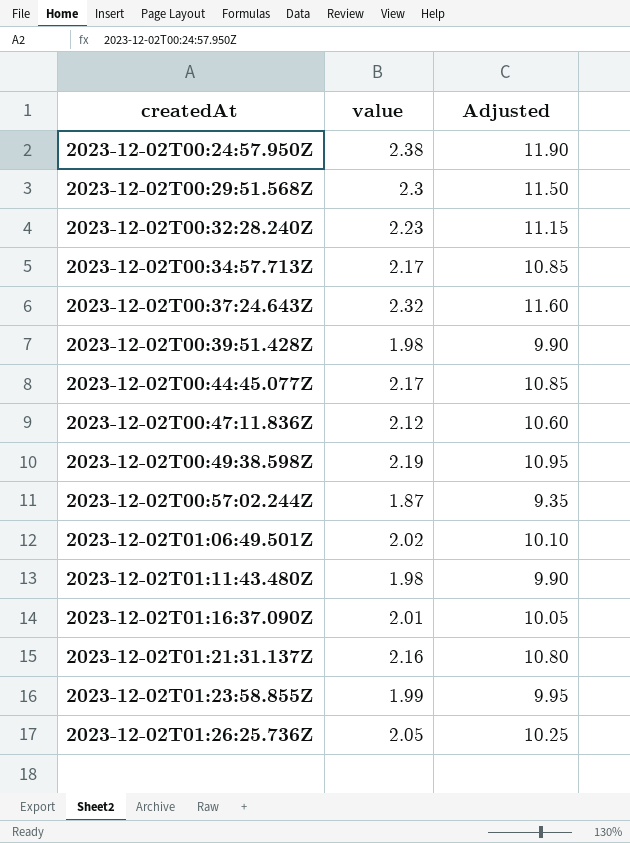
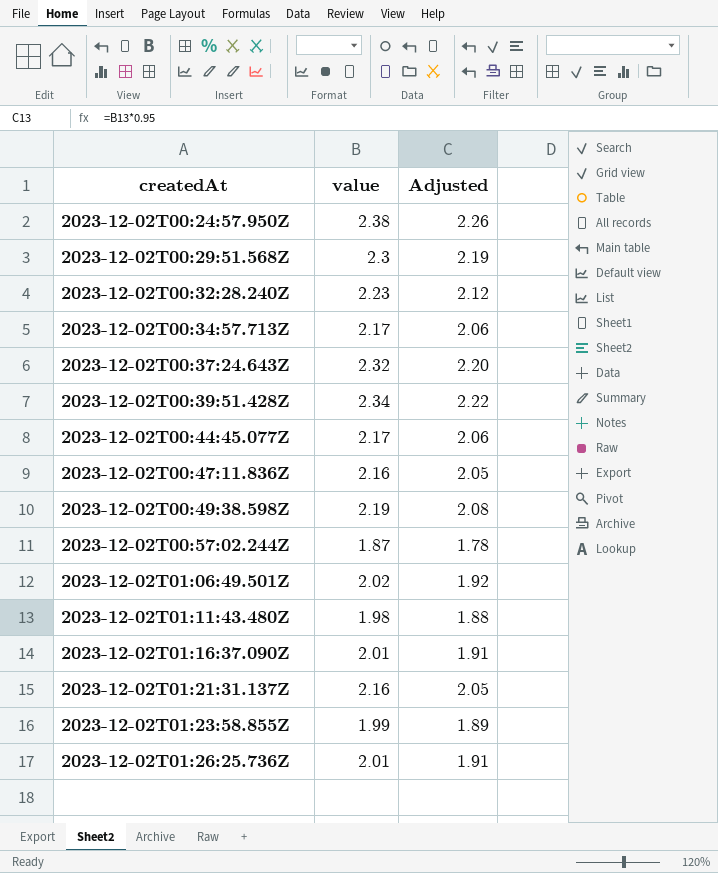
column Adjusted | formula: [value] * 5 -> [value] * 0.95
2023-12-02T00:39:51.428Z | value: 1.98 -> 2.34
2023-12-02T00:47:11.836Z | value: 2.12 -> 2.16
2023-12-02T01:26:25.736Z | value: 2.05 -> 2.01

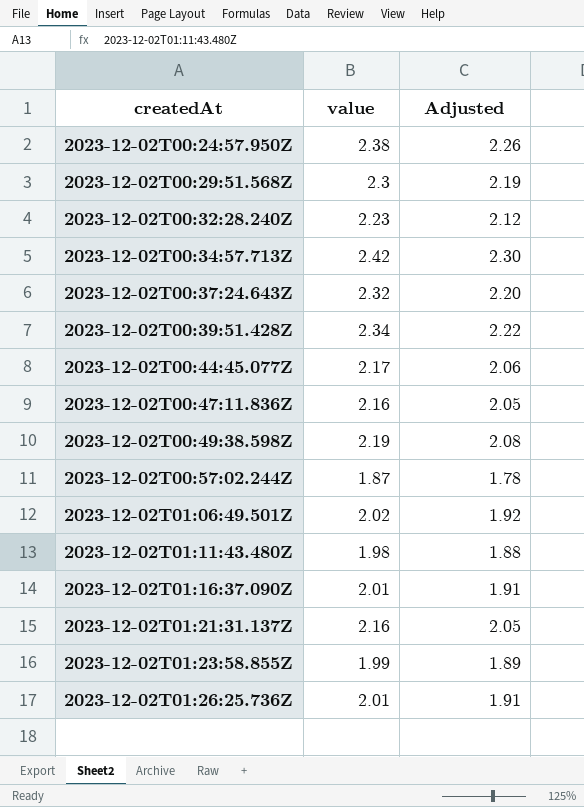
2023-12-02T00:34:57.713Z | value: 2.17 -> 2.42
2023-12-02T00:34:57.713Z | Adjusted: 2.06 -> 2.30

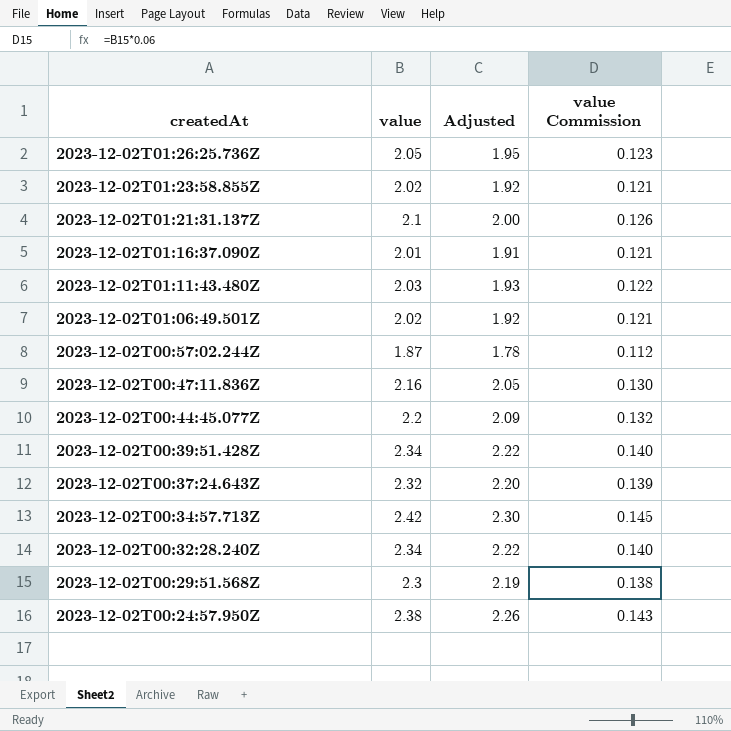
row order: createdAt ascending -> createdAt descending
column value Commission | formula: none -> [value] * 0.06
row 2023-12-02T00:49:38.598Z: 2.19 | 2.08 -> none
2023-12-02T01:26:25.736Z | value: 2.01 -> 2.05
2023-12-02T01:26:25.736Z | Adjusted: 1.91 -> 1.95
2023-12-02T01:23:58.855Z | value: 1.99 -> 2.02
2023-12-02T01:23:58.855Z | Adjusted: 1.89 -> 1.92
2023-12-02T01:21:31.137Z | value: 2.16 -> 2.1
2023-12-02T01:21:31.137Z | Adjusted: 2.05 -> 2.00
2023-12-02T01:11:43.480Z | value: 1.98 -> 2.03
2023-12-02T01:11:43.480Z | Adjusted: 1.88 -> 1.93
2023-12-02T00:44:45.077Z | value: 2.17 -> 2.2
2023-12-02T00:44:45.077Z | Adjusted: 2.06 -> 2.09
2023-12-02T00:32:28.240Z | value: 2.23 -> 2.34
2023-12-02T00:32:28.240Z | Adjusted: 2.12 -> 2.22

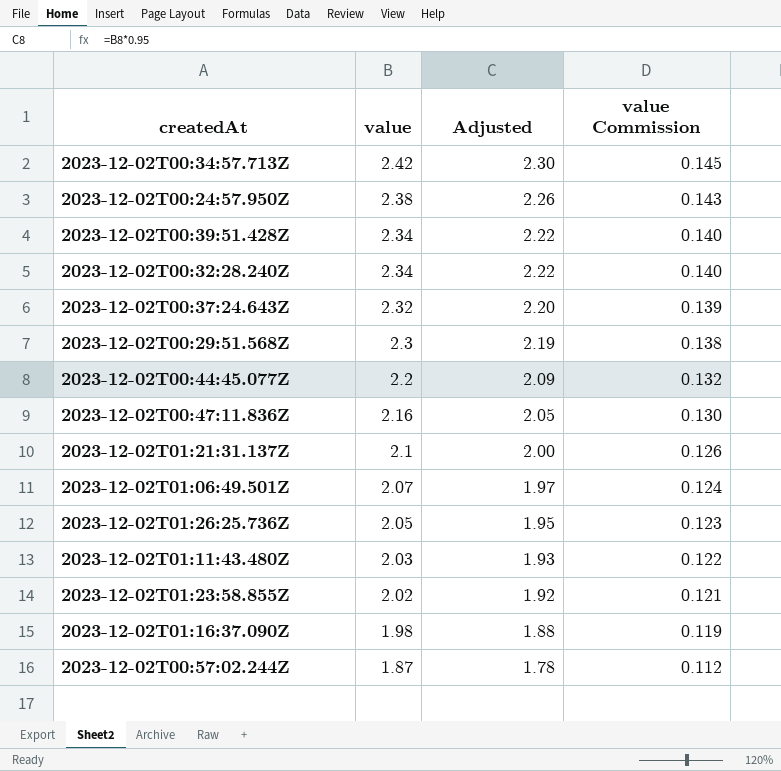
row order: createdAt descending -> value descending
2023-12-02T01:06:49.501Z | value: 2.02 -> 2.07
2023-12-02T01:06:49.501Z | Adjusted: 1.92 -> 1.97
2023-12-02T01:06:49.501Z | value Commission: 0.121 -> 0.124
2023-12-02T01:16:37.090Z | value: 2.01 -> 1.98
2023-12-02T01:16:37.090Z | Adjusted: 1.91 -> 1.88
2023-12-02T01:16:37.090Z | value Commission: 0.121 -> 0.119

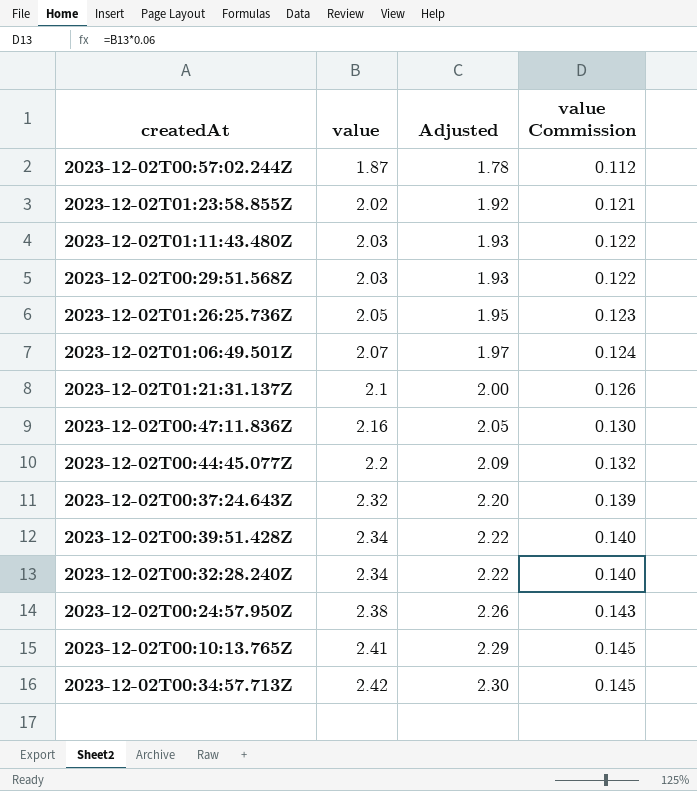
row order: value descending -> value ascending
row 2023-12-02T01:16:37.090Z: 1.98 | 1.88 | 0.119 -> none
2023-12-02T00:29:51.568Z | value: 2.3 -> 2.03
2023-12-02T00:29:51.568Z | Adjusted: 2.19 -> 1.93
2023-12-02T00:29:51.568Z | value Commission: 0.138 -> 0.122
row 2023-12-02T00:10:13.765Z: none -> 2.41 | 2.29 | 0.145

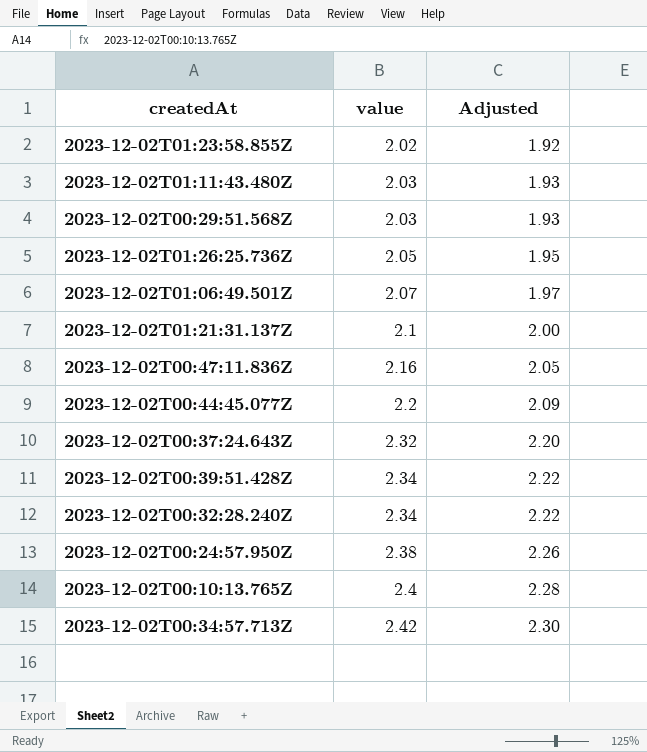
column value Commission | formula: [value] * 0.06 -> none
row 2023-12-02T00:57:02.244Z: 1.87 | 1.78 | 0.112 -> none
2023-12-02T00:10:13.765Z | value: 2.41 -> 2.4
2023-12-02T00:10:13.765Z | Adjusted: 2.29 -> 2.28

